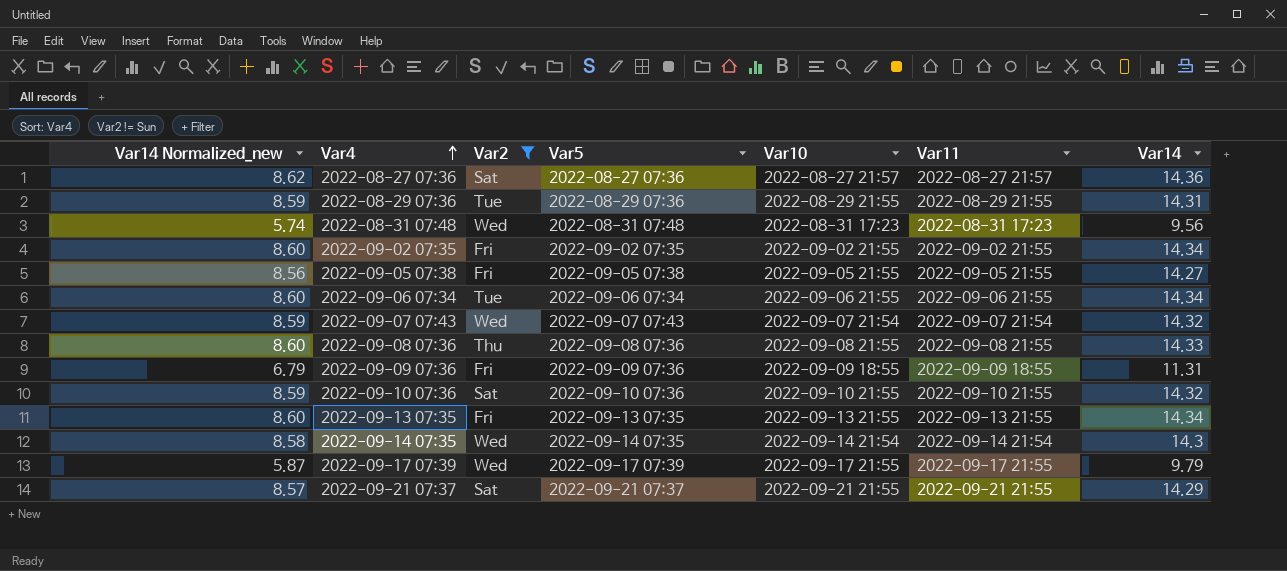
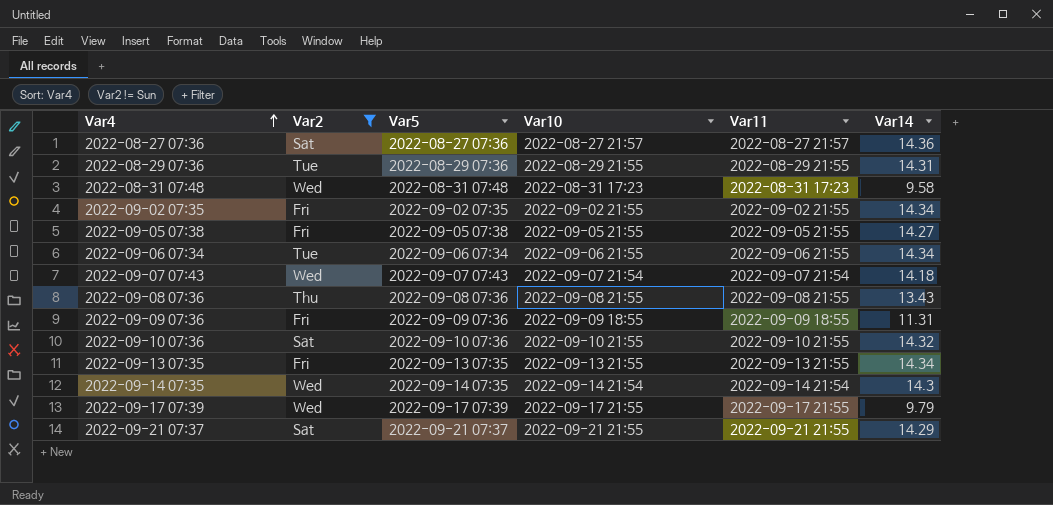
column Var14 Normalized_new | formula: [Var14] * 0.6 -> none
2022-08-31 07:48 | Var14: 9.56 -> 9.58
2022-09-07 07:43 | Var14: 14.32 -> 14.18
2022-09-08 07:36 | Var14: 14.33 -> 13.43

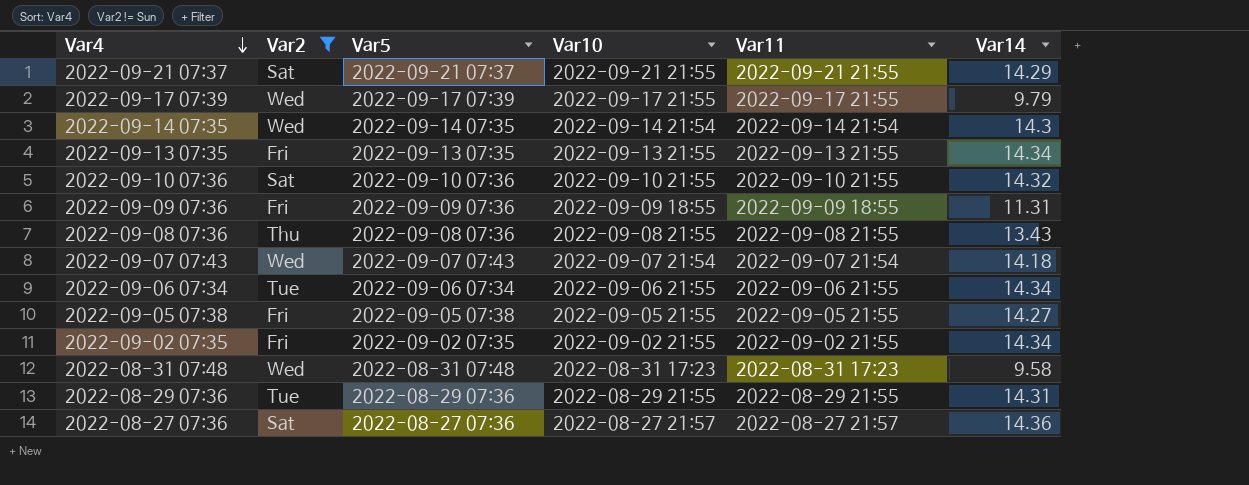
row order: Var4 ascending -> Var4 descending

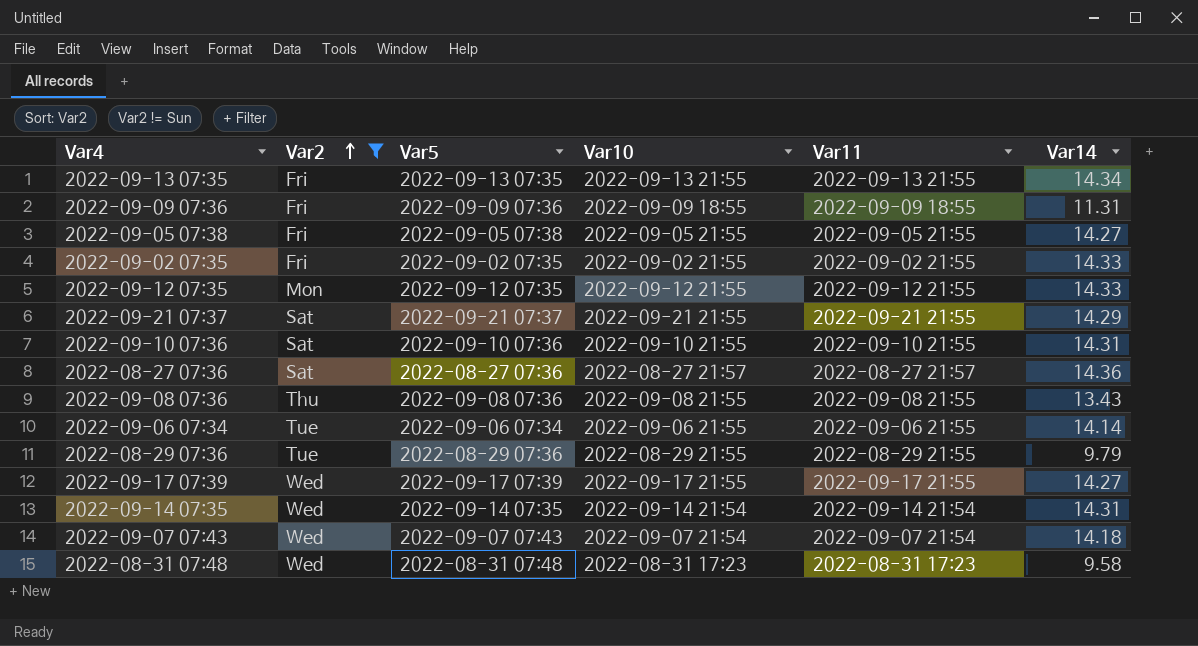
row order: Var4 descending -> Var2 ascending
2022-09-02 07:35 | Var14: 14.34 -> 14.33
row 2022-09-12 07:35: none -> Mon | 2022-09-12 07:35 | 2022-09-12 21:55 | 2022-09-12 21:55 | 14.33
2022-09-10 07:36 | Var14: 14.32 -> 14.31
2022-09-06 07:34 | Var14: 14.34 -> 14.14
2022-08-29 07:36 | Var14: 14.31 -> 9.79
2022-09-17 07:39 | Var14: 9.79 -> 14.27
2022-09-14 07:35 | Var14: 14.3 -> 14.31

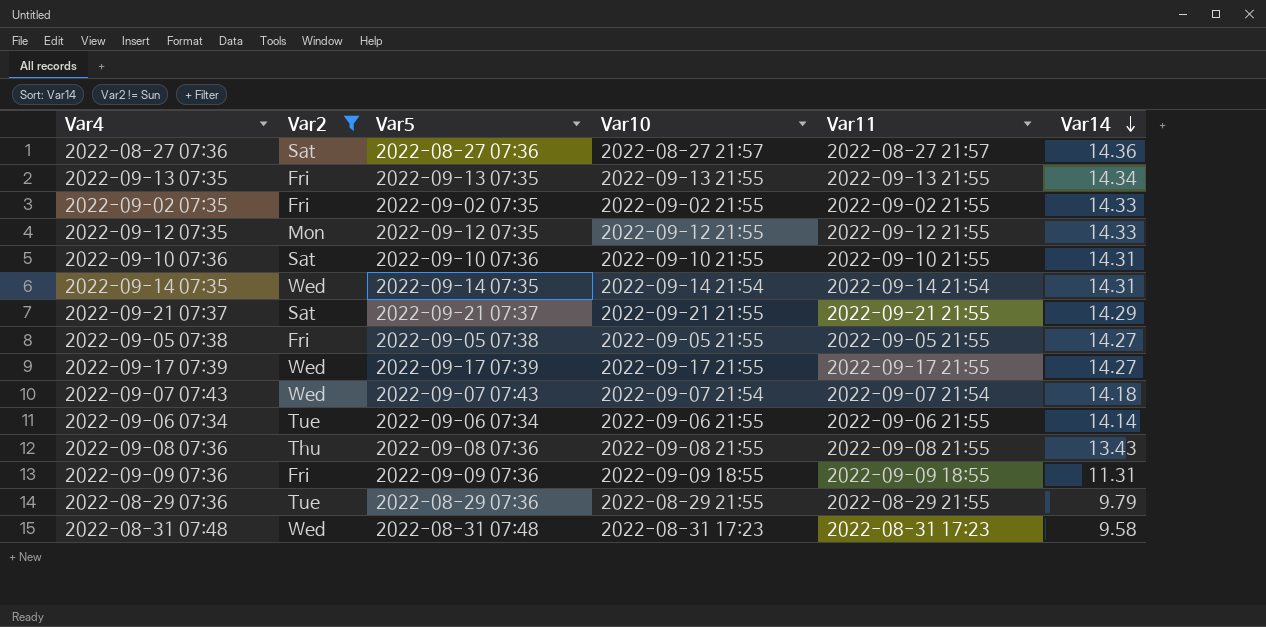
row order: Var2 ascending -> Var14 descending

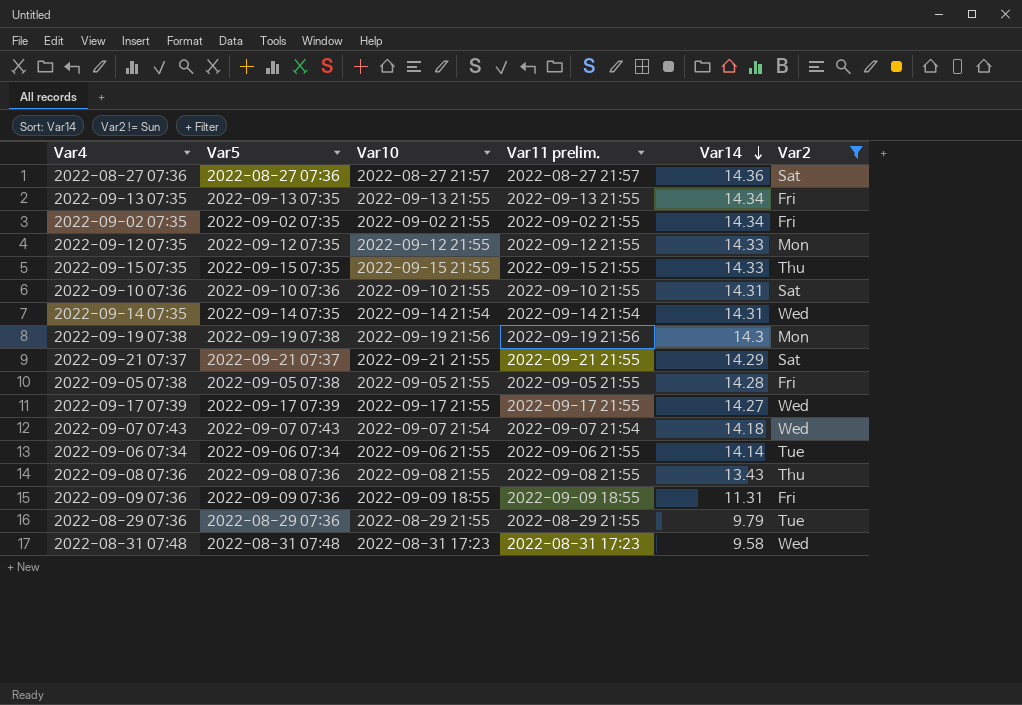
column name: Var11 -> Var11 prelim.
column Var2 | position: 2 -> 6
2022-09-02 07:35 | Var14: 14.33 -> 14.34
row 2022-09-15 07:35: none -> 2022-09-15 07:35 | 2022-09-15 21:55 | 2022-09-15 21:55 | 14.33 | Thu
row 2022-09-19 07:38: none -> 2022-09-19 07:38 | 2022-09-19 21:56 | 2022-09-19 21:56 | 14.3 | Mon
2022-09-05 07:38 | Var14: 14.27 -> 14.28

